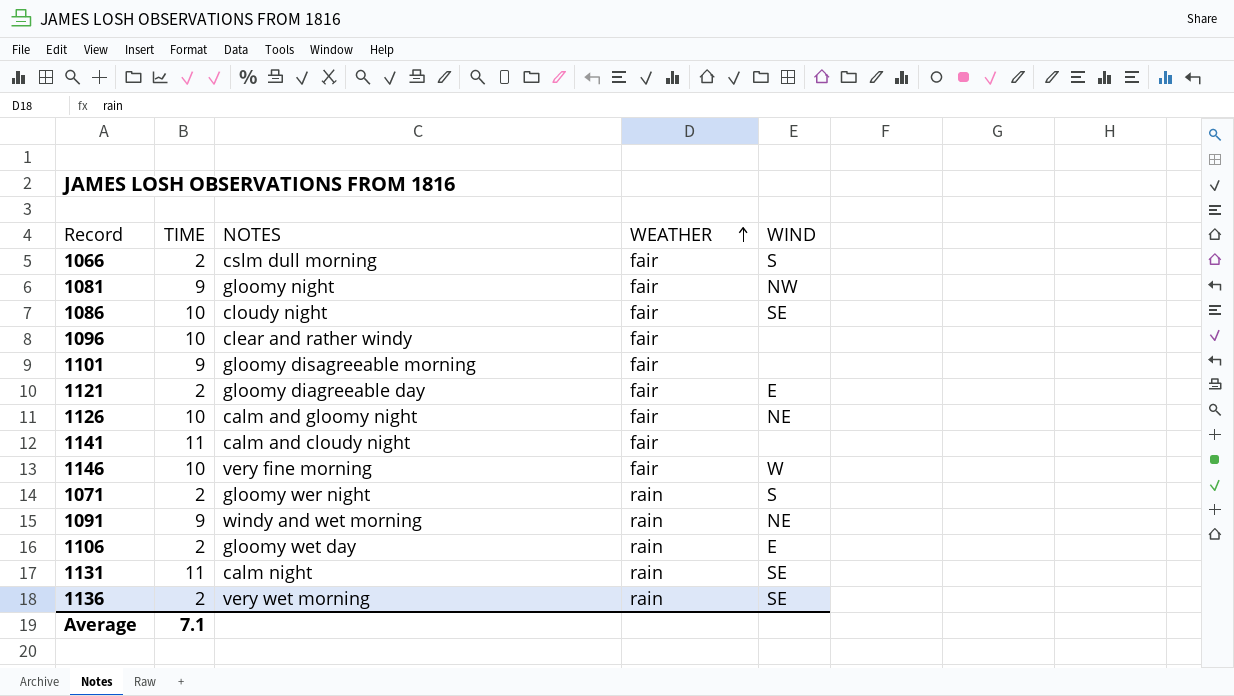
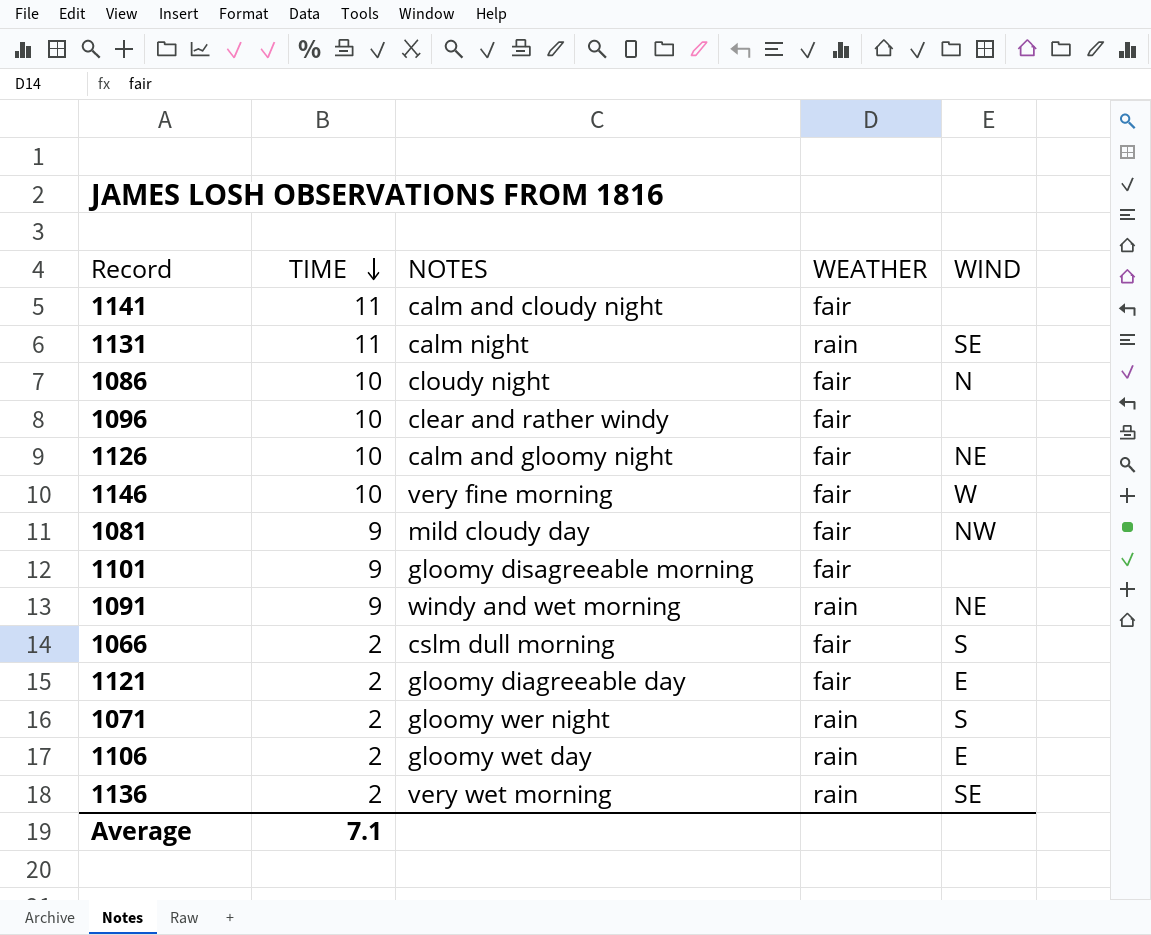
row order: WEATHER ascending -> TIME descending
1086 | WIND: SE -> N
1081 | NOTES: gloomy night -> mild cloudy day

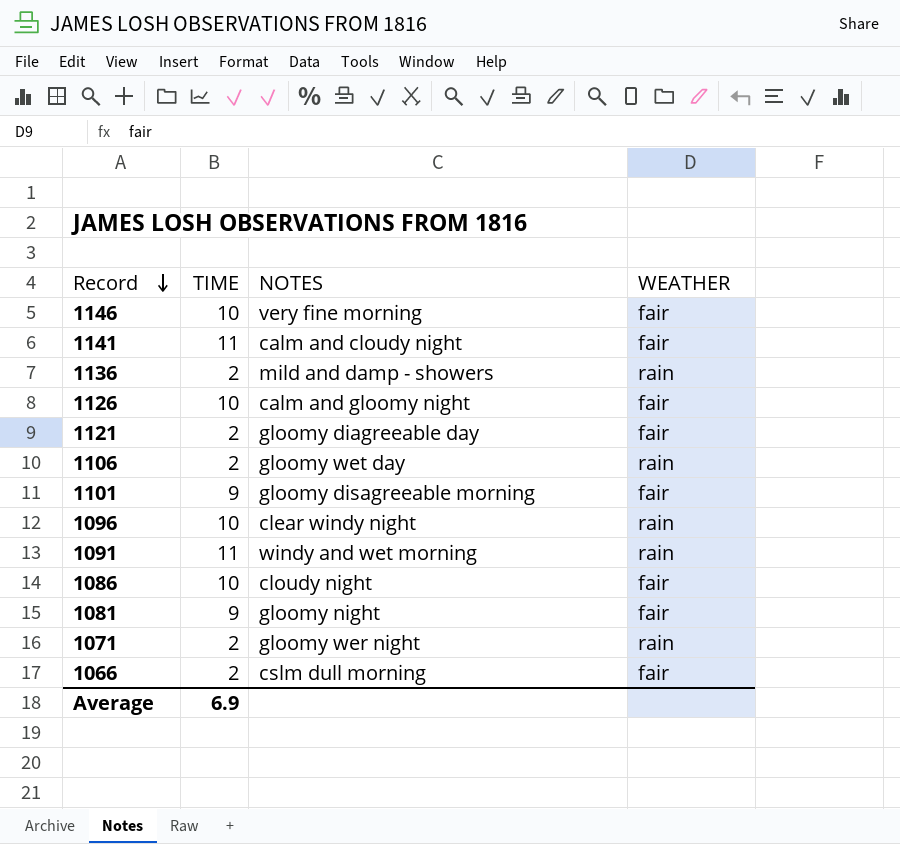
row order: TIME descending -> Record descending
column WIND | position: 5 -> none
row 1131: 11 | calm night | rain | SE -> none
1136 | NOTES: very wet morning -> mild and damp - showers
1096 | NOTES: clear and rather windy -> clear windy night
1096 | WEATHER: fair -> rain
1091 | TIME: 9 -> 11
1081 | NOTES: mild cloudy day -> gloomy night
Average | TIME: 7.1 -> 6.9

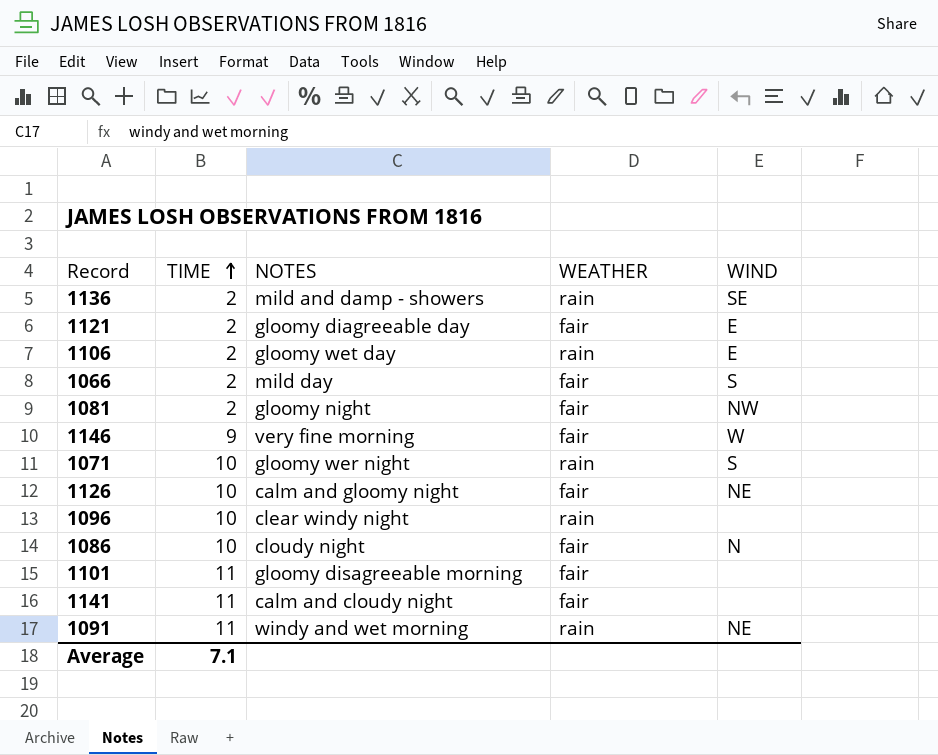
row order: Record descending -> TIME ascending
column WIND | position: none -> 5
1066 | NOTES: cslm dull morning -> mild day
1081 | TIME: 9 -> 2
1146 | TIME: 10 -> 9
1071 | TIME: 2 -> 10
1101 | TIME: 9 -> 11
Average | TIME: 6.9 -> 7.1

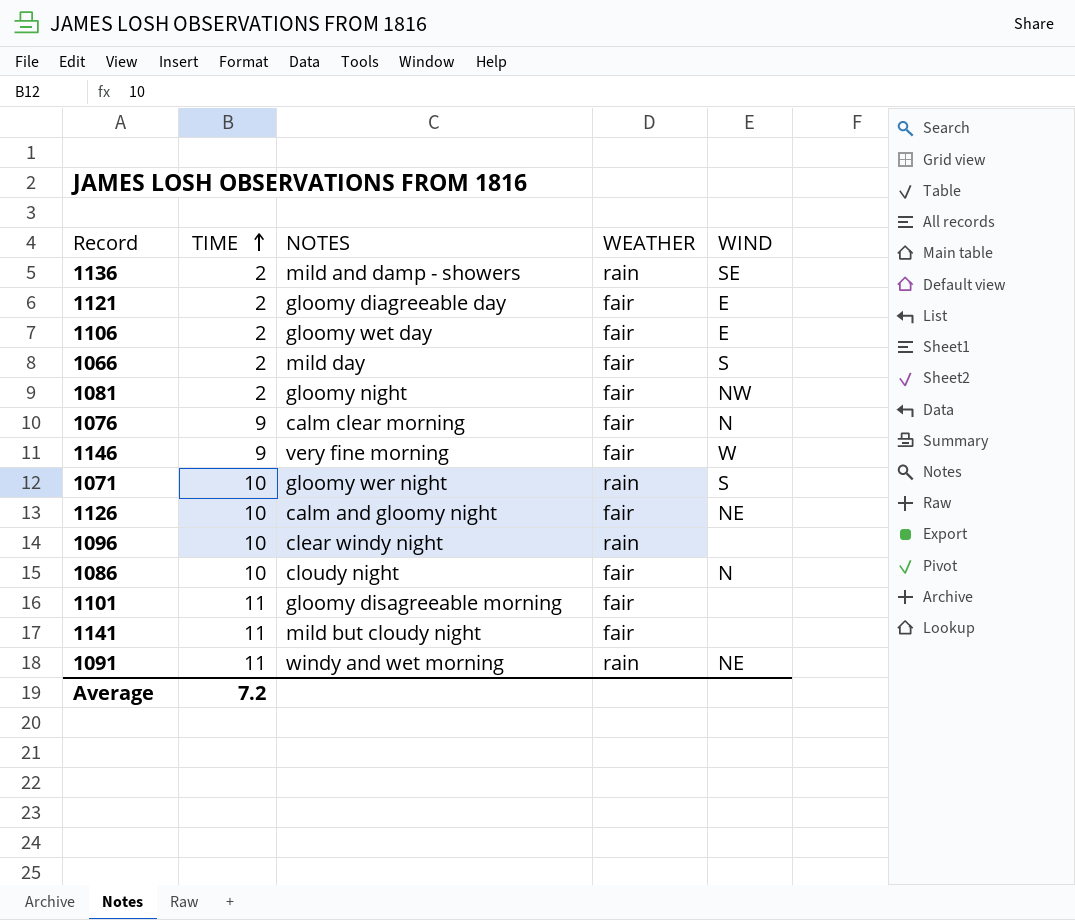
1106 | WEATHER: rain -> fair
row 1076: none -> 9 | calm clear morning | fair | N
1141 | NOTES: calm and cloudy night -> mild but cloudy night
Average | TIME: 7.1 -> 7.2

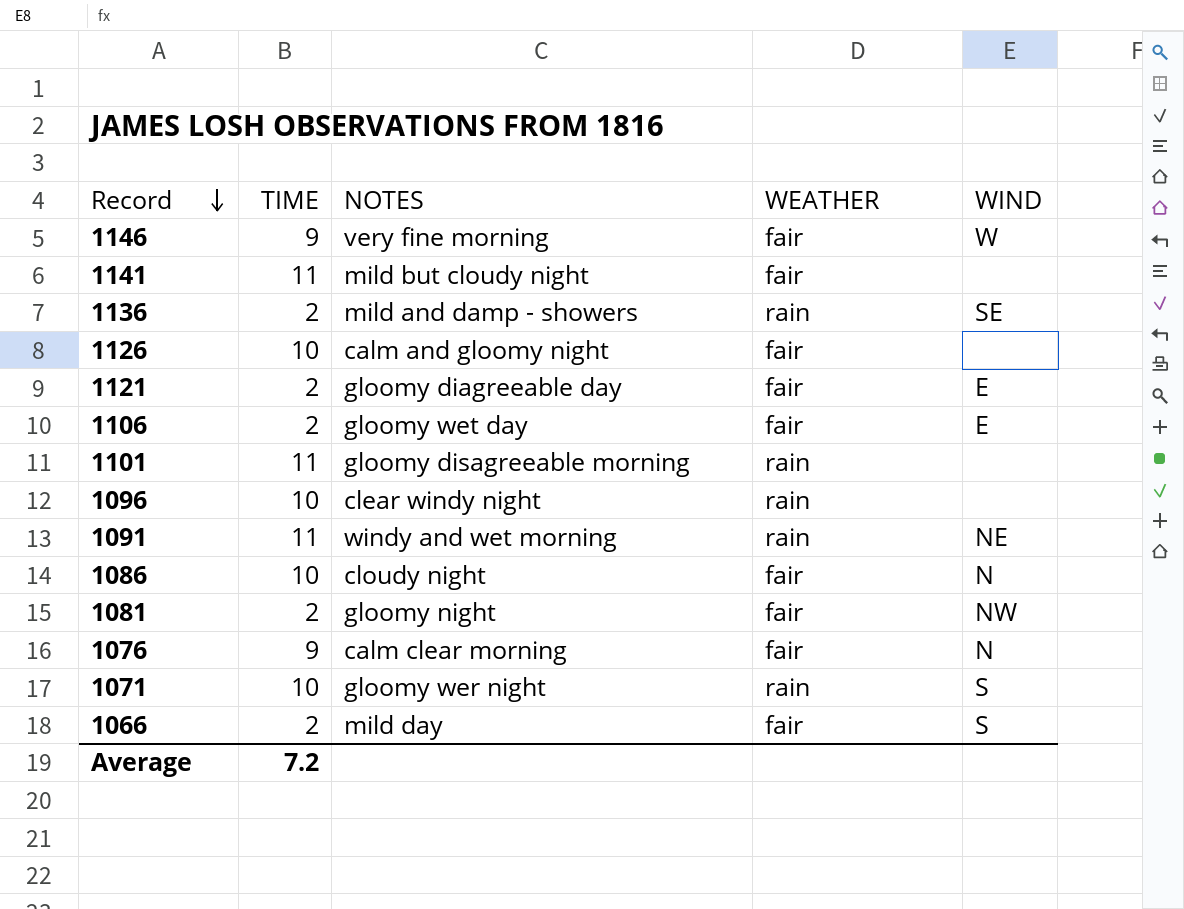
row order: TIME ascending -> Record descending
1126 | WIND: NE -> none
1101 | WEATHER: fair -> rain

